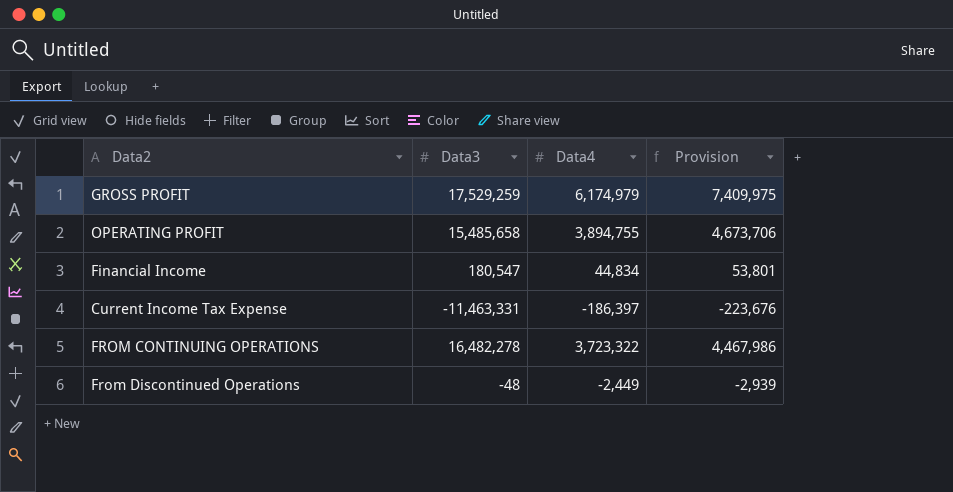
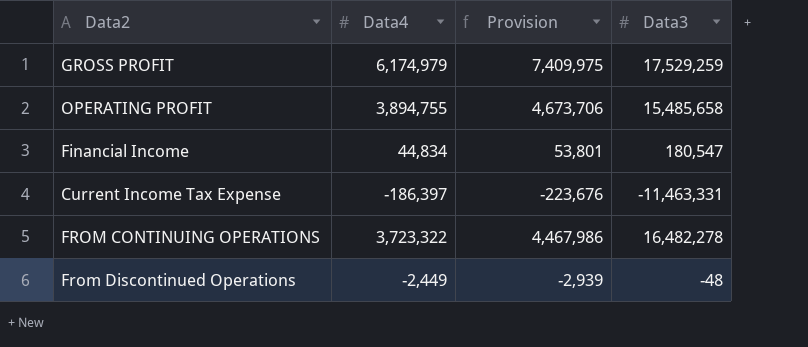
column Data3 | position: 2 -> 4

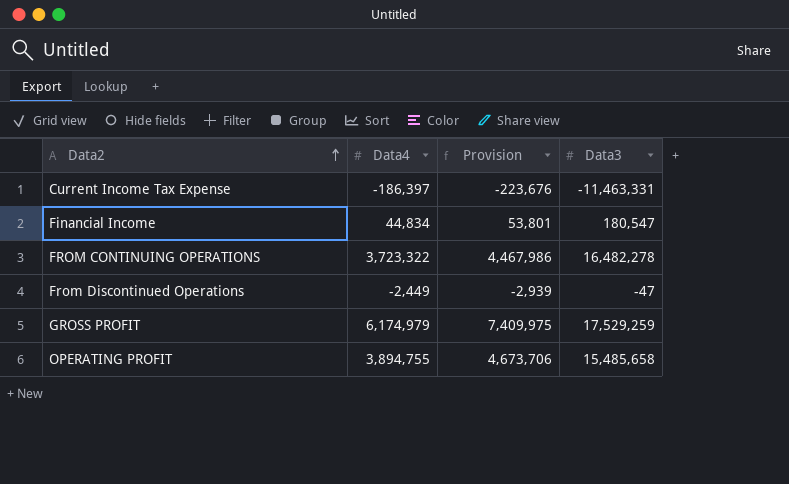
row order: none -> Data2 ascending
From Discontinued Operations | Data3: -48 -> -47

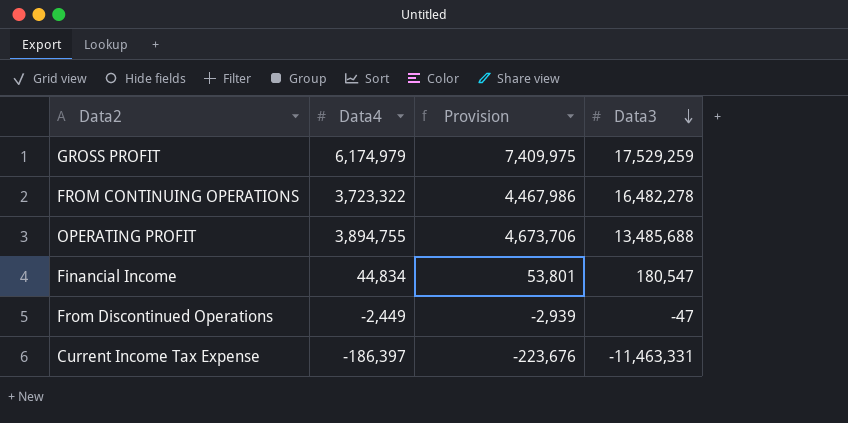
row order: Data2 ascending -> Data3 descending
OPERATING PROFIT | Data3: 15,485,658 -> 13,485,688

